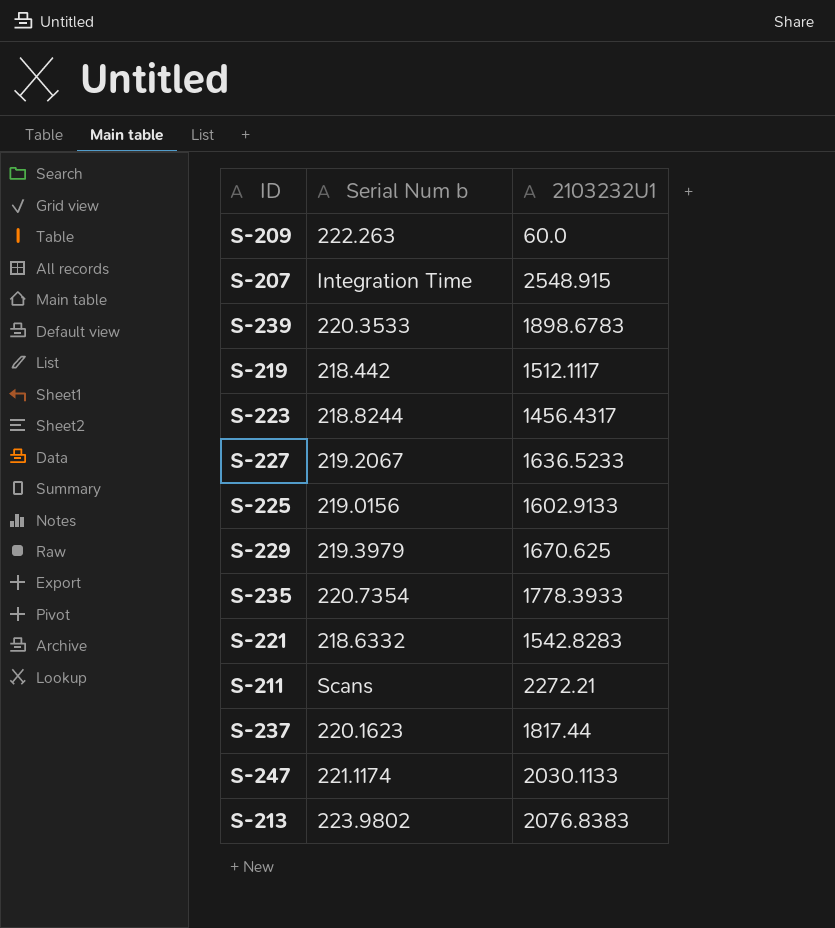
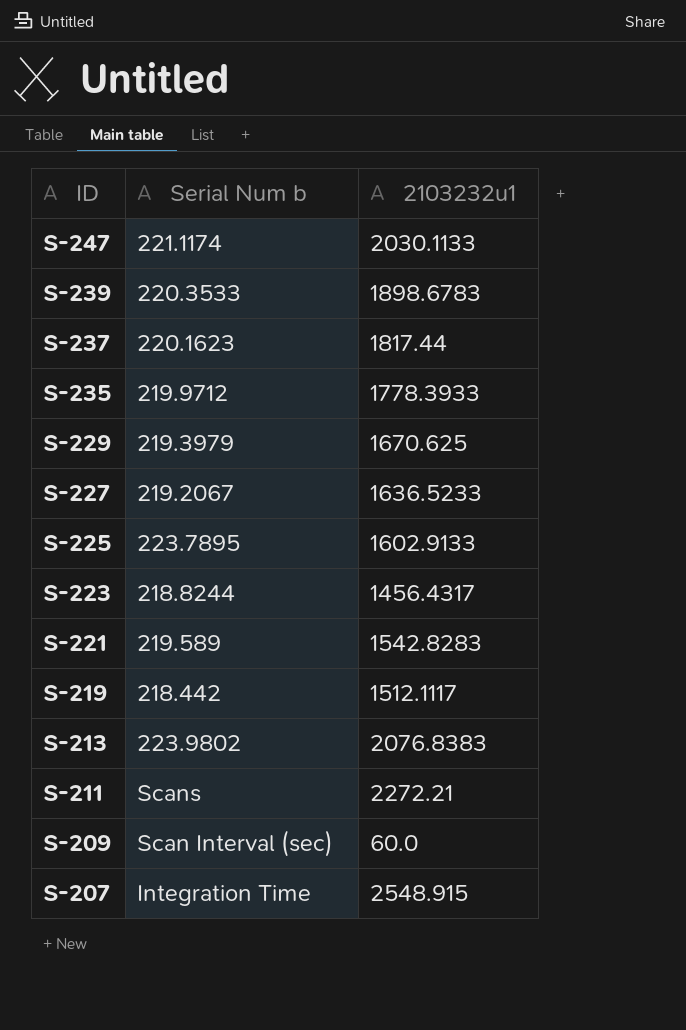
row order: none -> ID descending
column name: 2103232U1 -> 2103232u1
S-235 | Serial Num b: 220.7354 -> 219.9712
S-225 | Serial Num b: 219.0156 -> 223.7895
S-221 | Serial Num b: 218.6332 -> 219.589
S-209 | Serial Num b: 222.263 -> Scan Interval (sec)

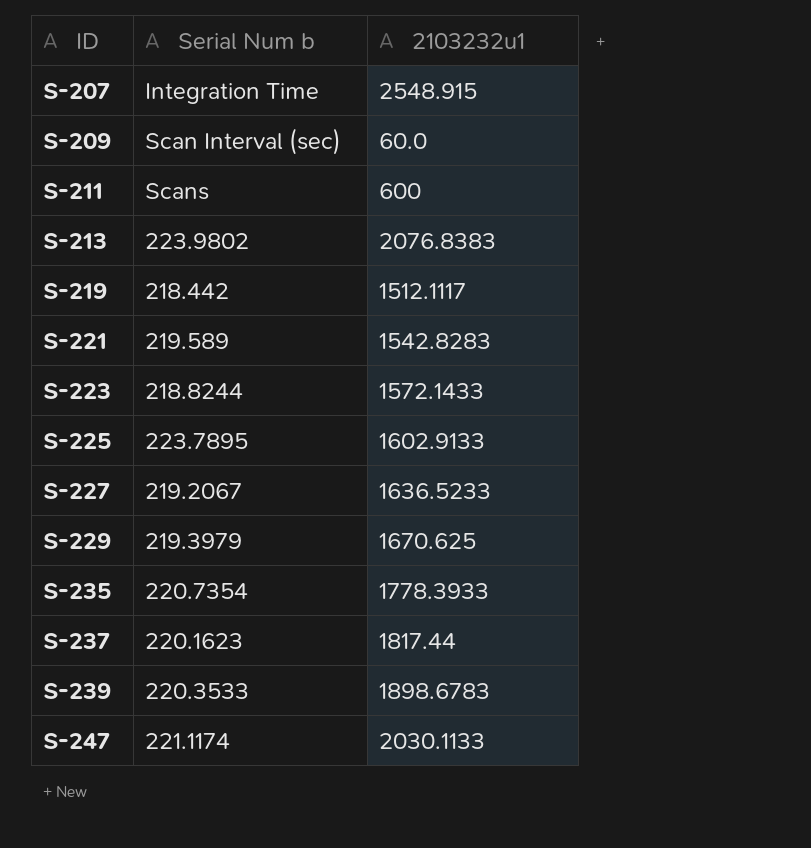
row order: ID descending -> ID ascending
S-211 | 2103232u1: 2272.21 -> 600
S-223 | 2103232u1: 1456.4317 -> 1572.1433
S-235 | Serial Num b: 219.9712 -> 220.7354

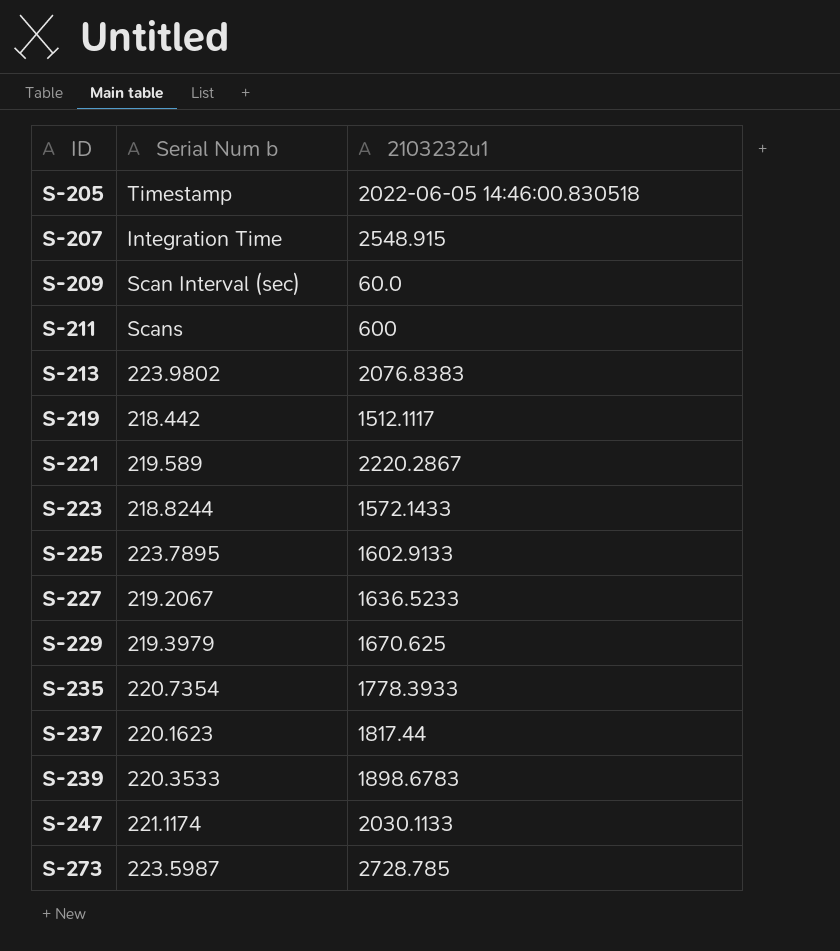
row S-205: none -> Timestamp | 2022-06-05 14:46:00.830518
S-221 | 2103232u1: 1542.8283 -> 2220.2867
row S-273: none -> 223.5987 | 2728.785

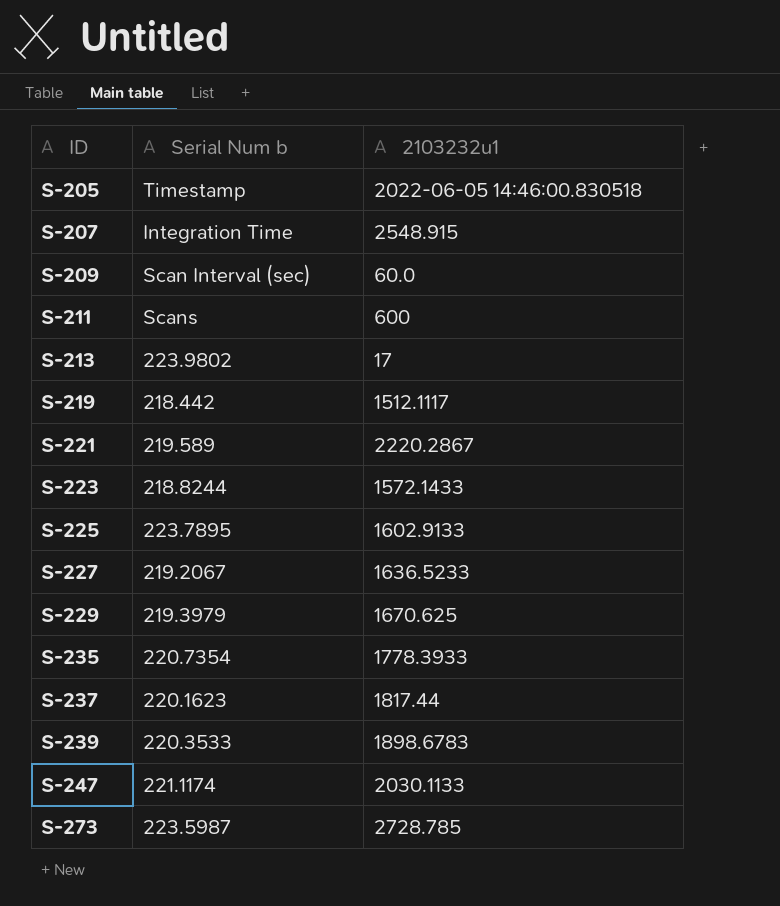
S-213 | 2103232u1: 2076.8383 -> 17

